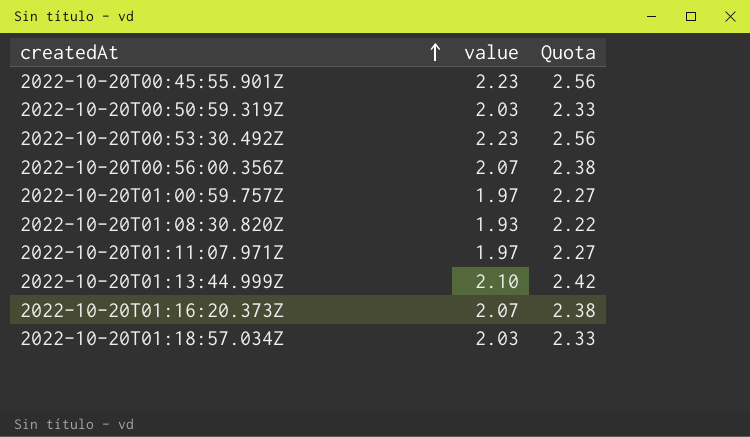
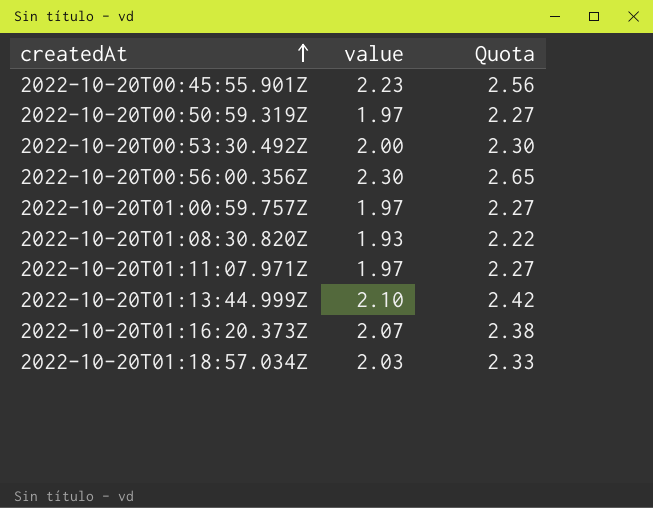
2022-10-20T00:50:59.319Z | value: 2.03 -> 1.97
2022-10-20T00:50:59.319Z | Quota: 2.33 -> 2.27
2022-10-20T00:53:30.492Z | value: 2.23 -> 2.00
2022-10-20T00:53:30.492Z | Quota: 2.56 -> 2.30
2022-10-20T00:56:00.356Z | value: 2.07 -> 2.30
2022-10-20T00:56:00.356Z | Quota: 2.38 -> 2.65

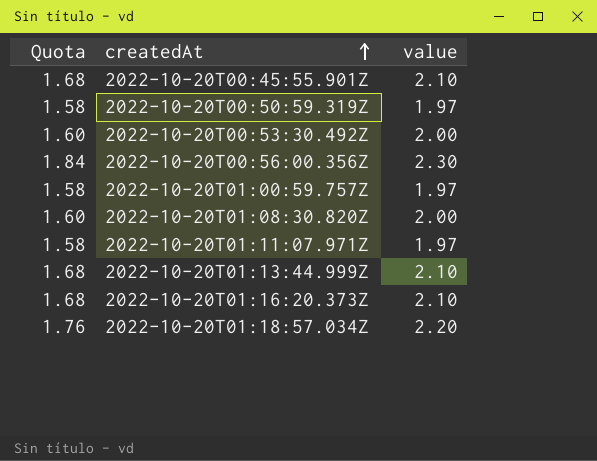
column Quota | formula: [value] * 1.15 -> [value] * 0.8
column Quota | position: 3 -> 1
2022-10-20T00:45:55.901Z | value: 2.23 -> 2.10
2022-10-20T01:08:30.820Z | value: 1.93 -> 2.00
2022-10-20T01:16:20.373Z | value: 2.07 -> 2.10
2022-10-20T01:18:57.034Z | value: 2.03 -> 2.20

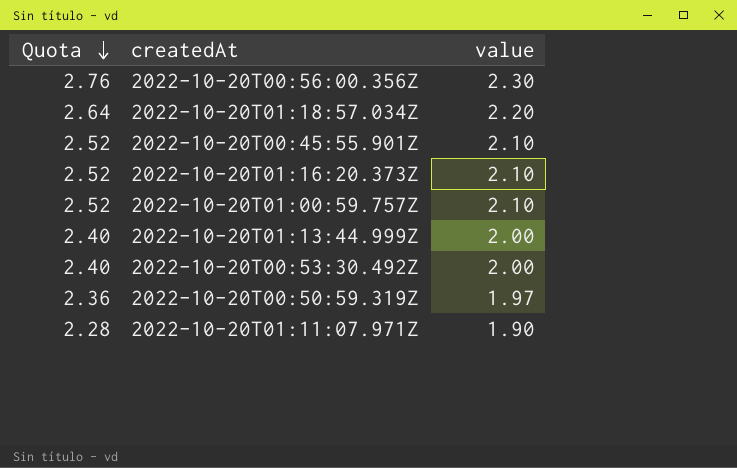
row order: createdAt ascending -> Quota descending
column Quota | formula: [value] * 0.8 -> [value] * 1.2
row 2022-10-20T01:08:30.820Z: 1.60 | 2.00 -> none
2022-10-20T01:00:59.757Z | value: 1.97 -> 2.10
2022-10-20T01:13:44.999Z | value: 2.10 -> 2.00
2022-10-20T01:11:07.971Z | value: 1.97 -> 1.90

